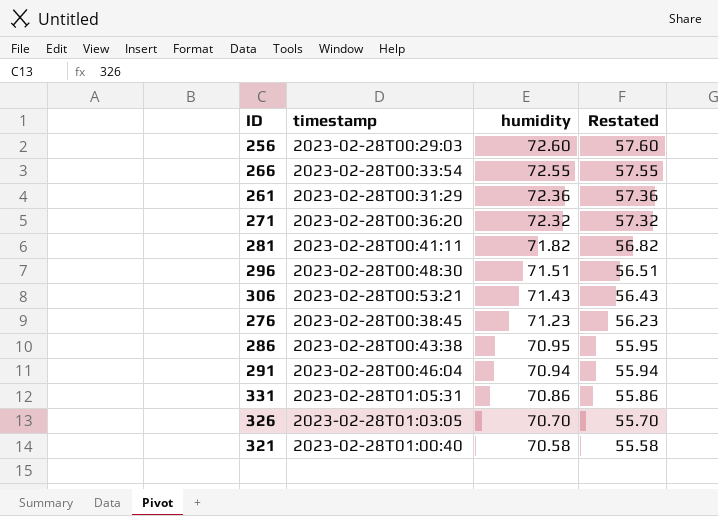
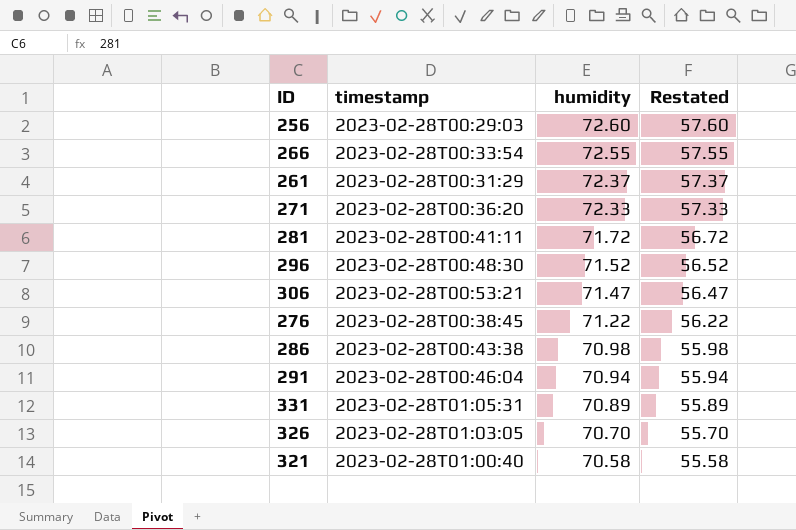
261 | humidity: 72.36 -> 72.37
261 | Restated: 57.36 -> 57.37
271 | humidity: 72.32 -> 72.33
271 | Restated: 57.32 -> 57.33
281 | humidity: 71.82 -> 71.72
281 | Restated: 56.82 -> 56.72
296 | humidity: 71.51 -> 71.52
296 | Restated: 56.51 -> 56.52
306 | humidity: 71.43 -> 71.47
306 | Restated: 56.43 -> 56.47
276 | humidity: 71.23 -> 71.22
276 | Restated: 56.23 -> 56.22
286 | humidity: 70.95 -> 70.98
286 | Restated: 55.95 -> 55.98
331 | humidity: 70.86 -> 70.89
331 | Restated: 55.86 -> 55.89

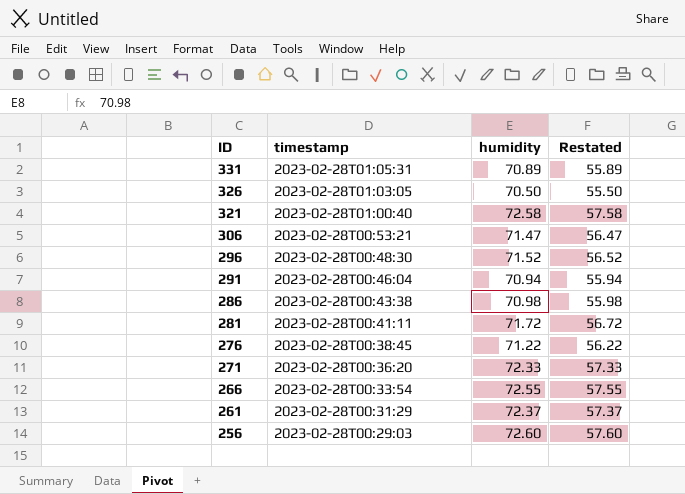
row order: humidity descending -> ID descending
326 | humidity: 70.70 -> 70.50
326 | Restated: 55.70 -> 55.50
321 | humidity: 70.58 -> 72.58
321 | Restated: 55.58 -> 57.58

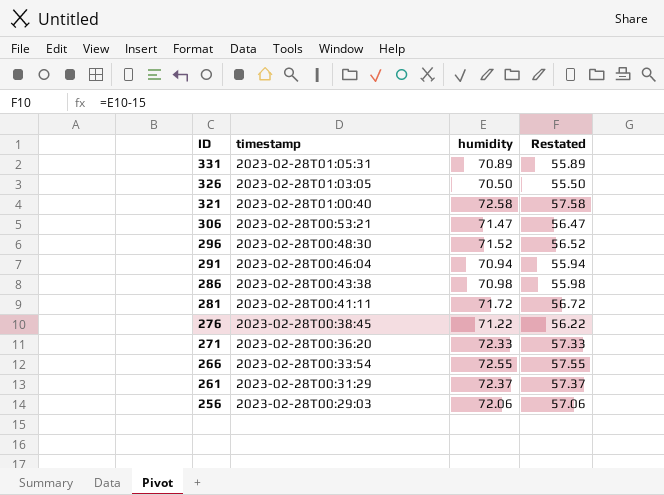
256 | humidity: 72.60 -> 72.06
256 | Restated: 57.60 -> 57.06

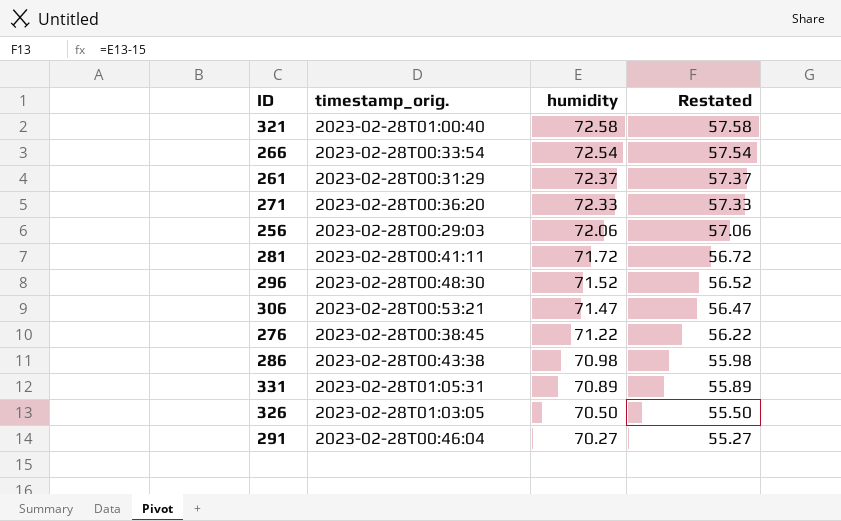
row order: ID descending -> humidity descending
column name: timestamp -> timestamp_orig.
266 | humidity: 72.55 -> 72.54
266 | Restated: 57.55 -> 57.54
291 | humidity: 70.94 -> 70.27
291 | Restated: 55.94 -> 55.27

